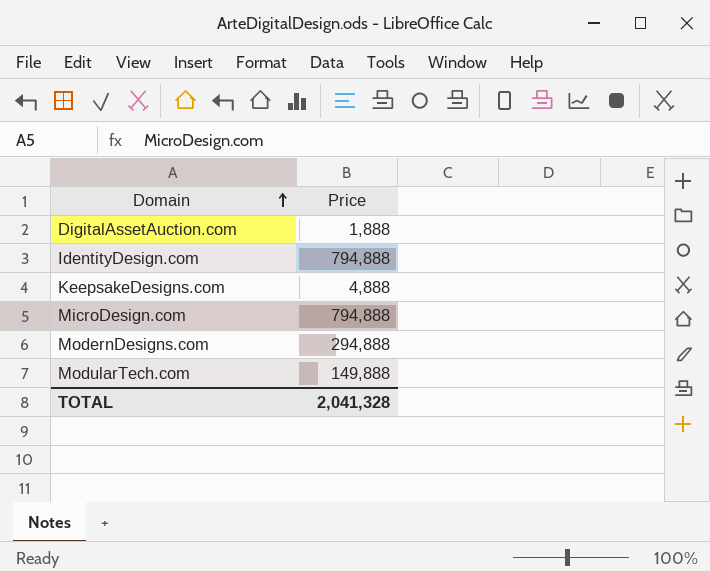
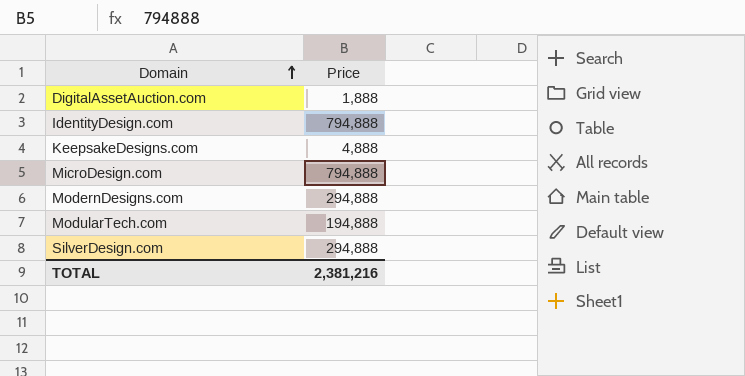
ModularTech.com | Price: 149,888 -> 194,888
row SilverDesign.com: none -> 294,888
TOTAL | Price: 2,041,328 -> 2,381,216

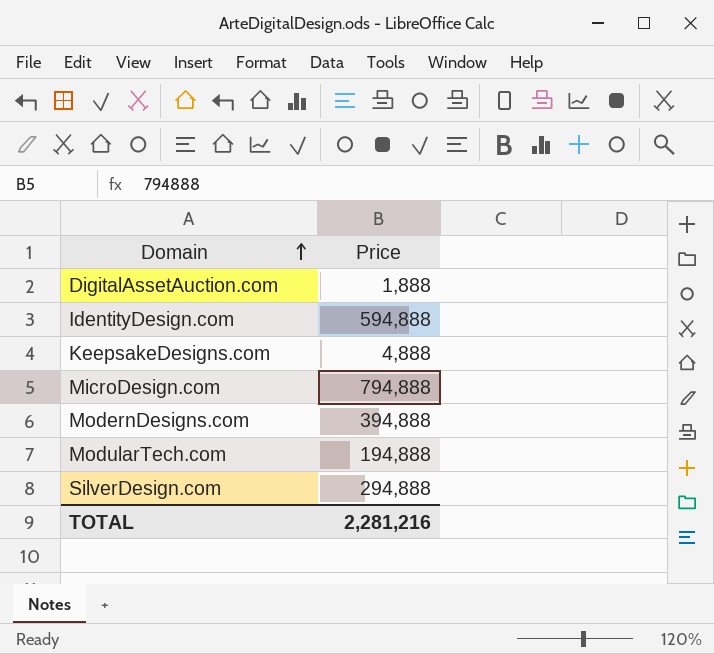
IdentityDesign.com | Price: 794,888 -> 594,888
ModernDesigns.com | Price: 294,888 -> 394,888
TOTAL | Price: 2,381,216 -> 2,281,216

